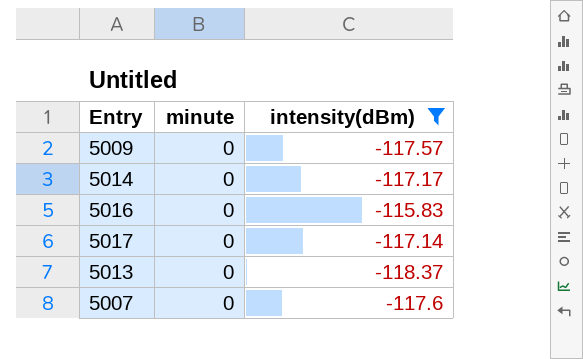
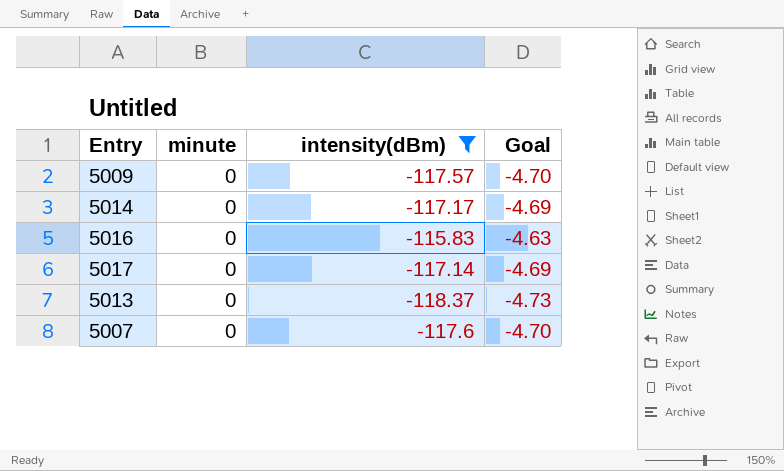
column Goal | formula: none -> [intensity(dBm)] * 0.04

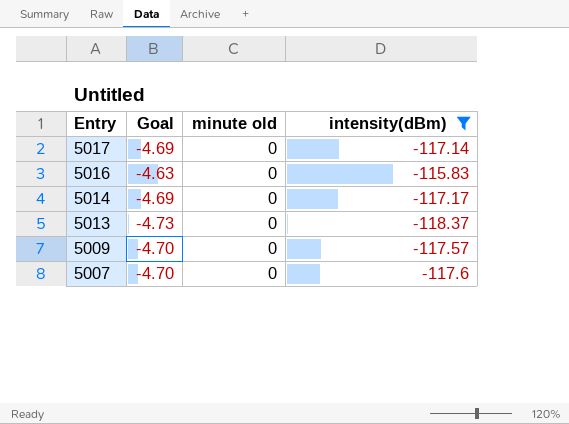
row order: none -> Entry descending
column Goal | position: 4 -> 2
column name: minute -> minute old

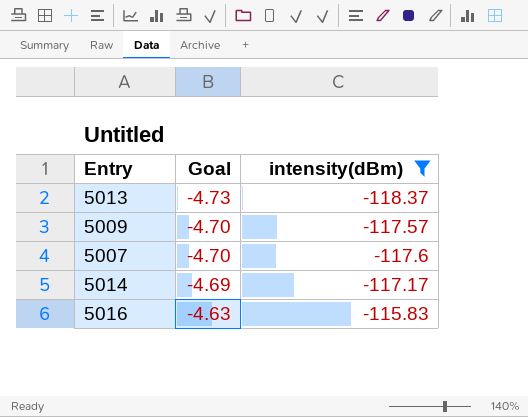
row order: Entry descending -> Goal ascending
column minute old | position: 3 -> none
row 5017: -4.69 | 0 | -117.14 -> none

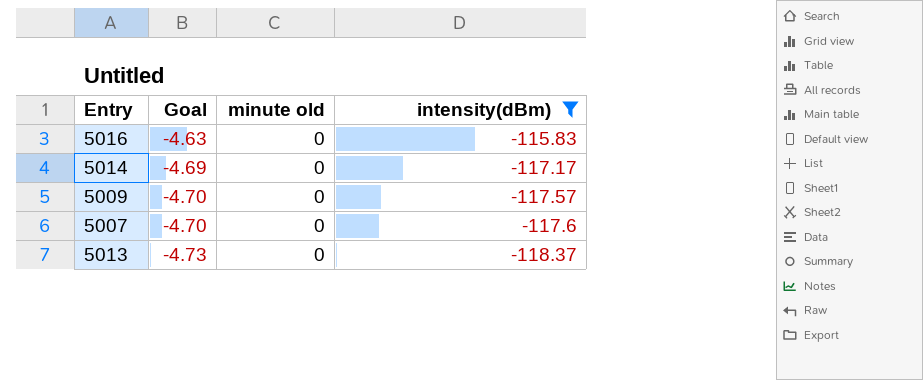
row order: Goal ascending -> Goal descending
column minute old | position: none -> 3

